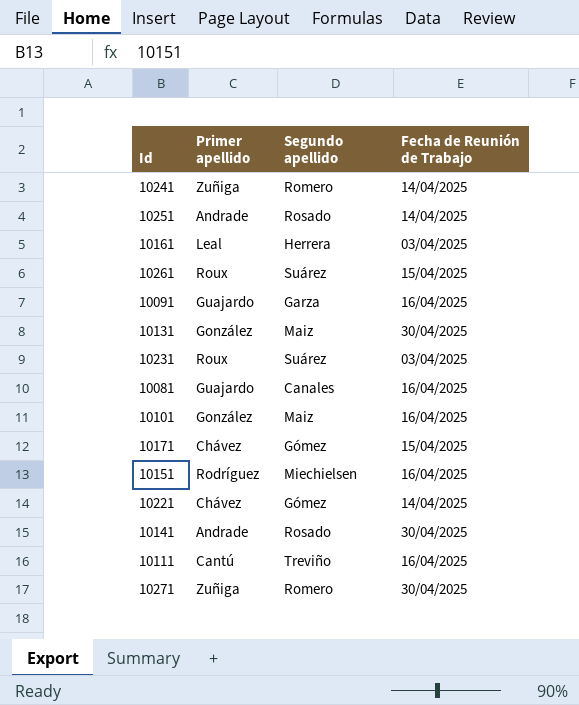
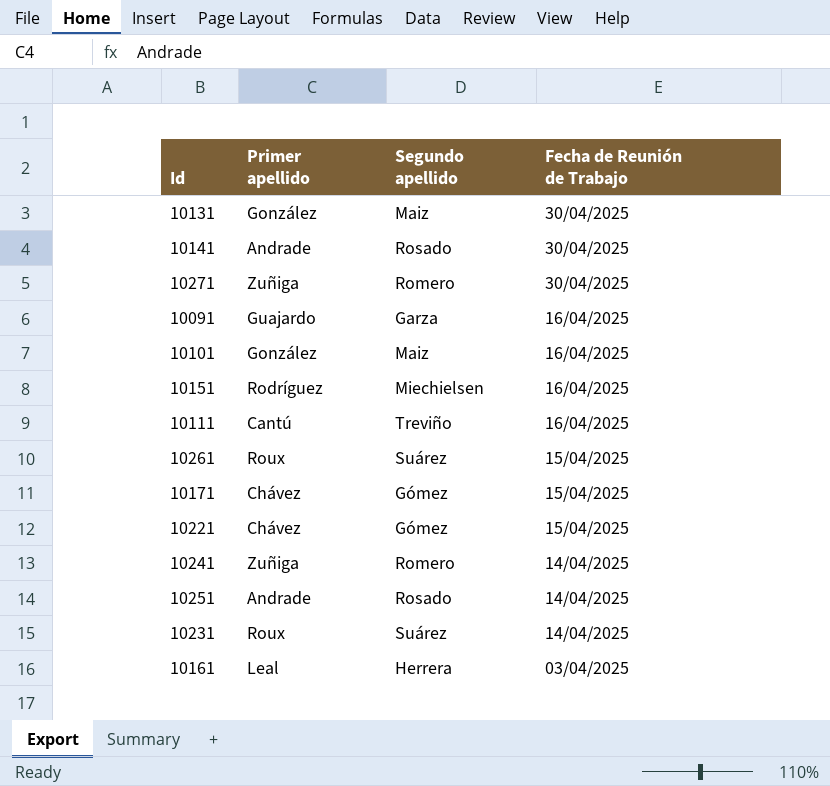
row order: none -> Fecha de Reunión de Trabajo descending
row 10081: Guajardo | Canales | 16/04/2025 -> none
10221 | Fecha de Reunión de Trabajo: 14/04/2025 -> 15/04/2025
10231 | Fecha de Reunión de Trabajo: 03/04/2025 -> 14/04/2025

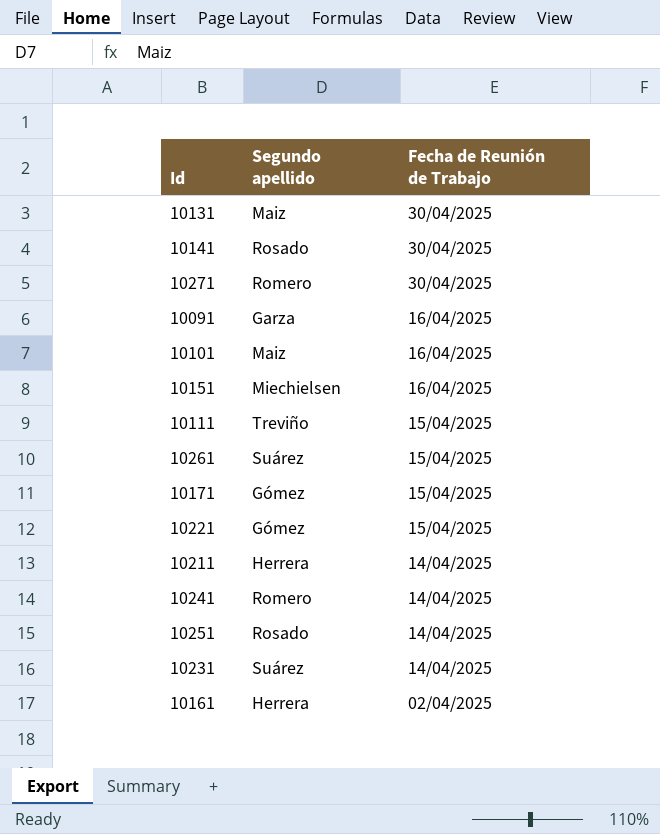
column Primer apellido | position: 2 -> none
10111 | Fecha de Reunión de Trabajo: 16/04/2025 -> 15/04/2025
row 10211: none -> Herrera | 14/04/2025
10161 | Fecha de Reunión de Trabajo: 03/04/2025 -> 02/04/2025

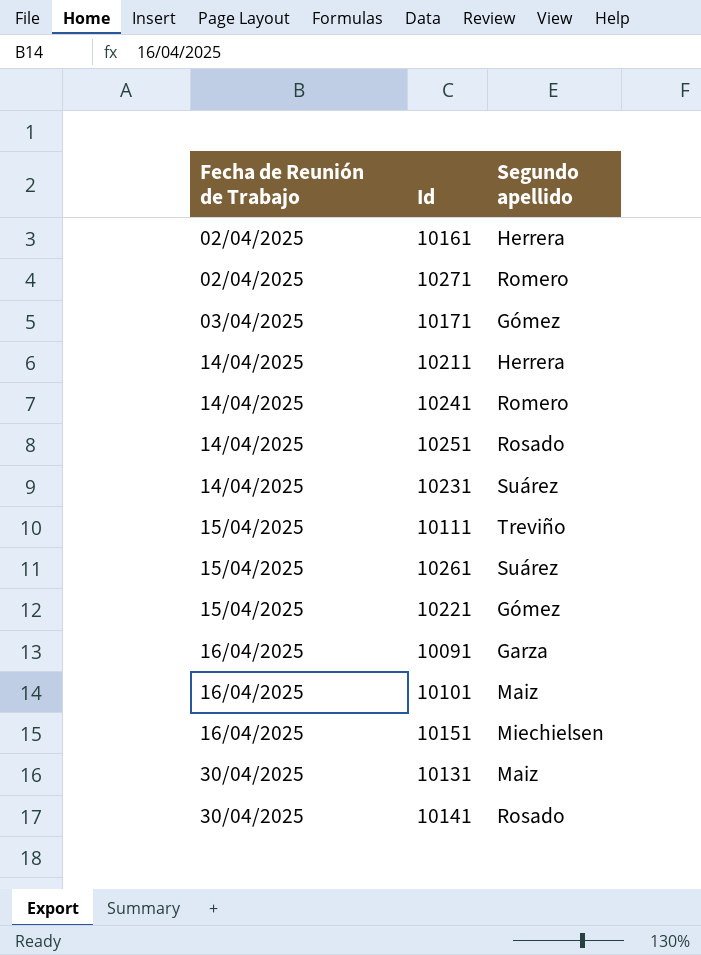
row order: Fecha de Reunión de Trabajo descending -> Fecha de Reunión de Trabajo ascending
column Fecha de Reunión de Trabajo | position: 3 -> 1
10271 | Fecha de Reunión de Trabajo: 30/04/2025 -> 02/04/2025
10171 | Fecha de Reunión de Trabajo: 15/04/2025 -> 03/04/2025

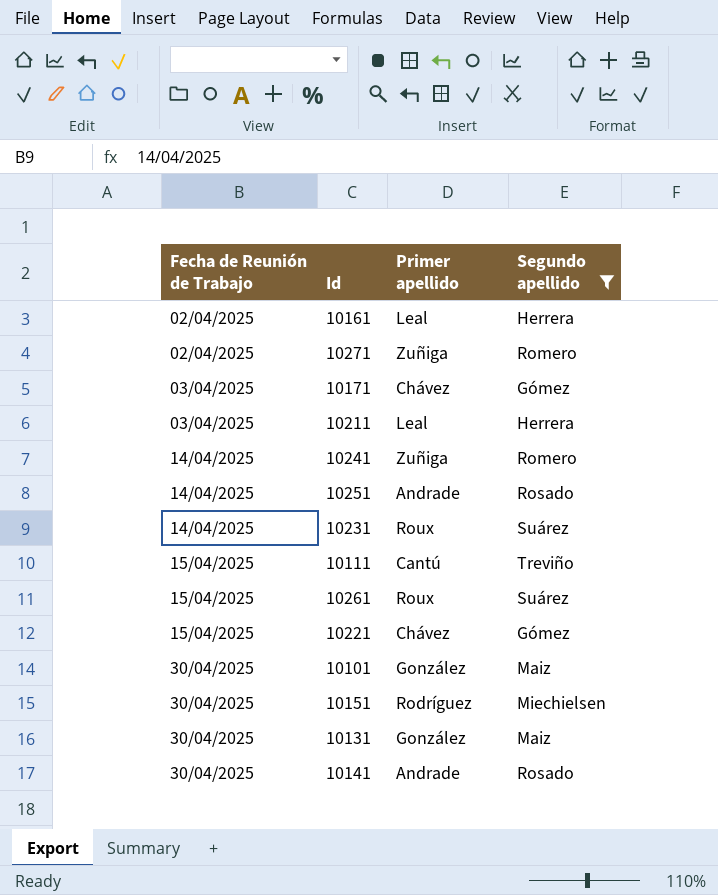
filter: none -> Segundo apellido != Garza
column Primer apellido | position: none -> 3
10211 | Fecha de Reunión de Trabajo: 14/04/2025 -> 03/04/2025
10101 | Fecha de Reunión de Trabajo: 16/04/2025 -> 30/04/2025
10151 | Fecha de Reunión de Trabajo: 16/04/2025 -> 30/04/2025

